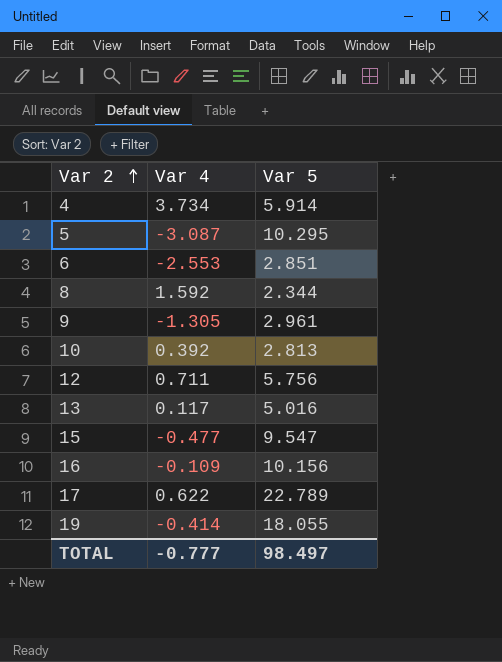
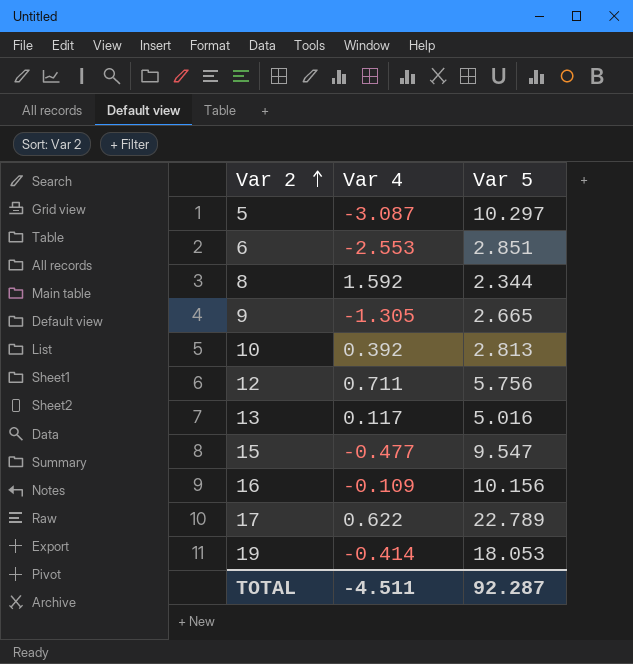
row 4: 3.734 | 5.914 -> none
5 | Var 5: 10.295 -> 10.297
9 | Var 5: 2.961 -> 2.665
19 | Var 5: 18.055 -> 18.053
TOTAL | Var 4: -0.777 -> -4.511
TOTAL | Var 5: 98.497 -> 92.287

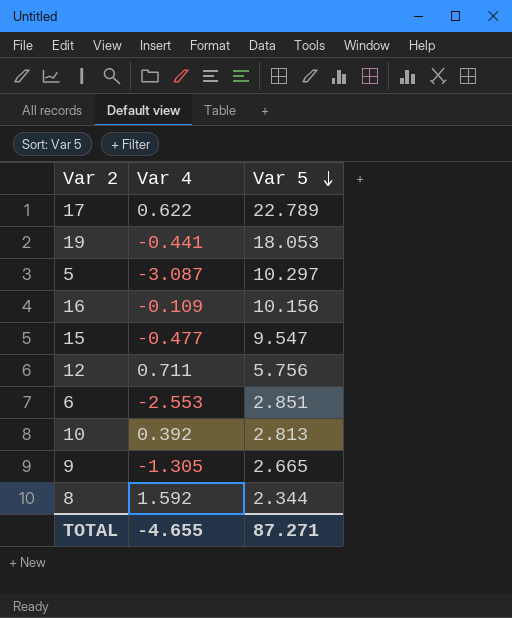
row order: Var 2 ascending -> Var 5 descending
row 13: 0.117 | 5.016 -> none
19 | Var 4: -0.414 -> -0.441
TOTAL | Var 4: -4.511 -> -4.655
TOTAL | Var 5: 92.287 -> 87.271

